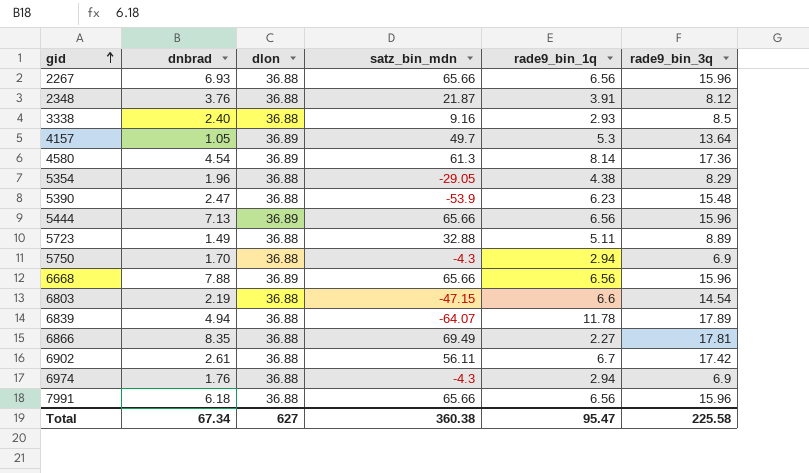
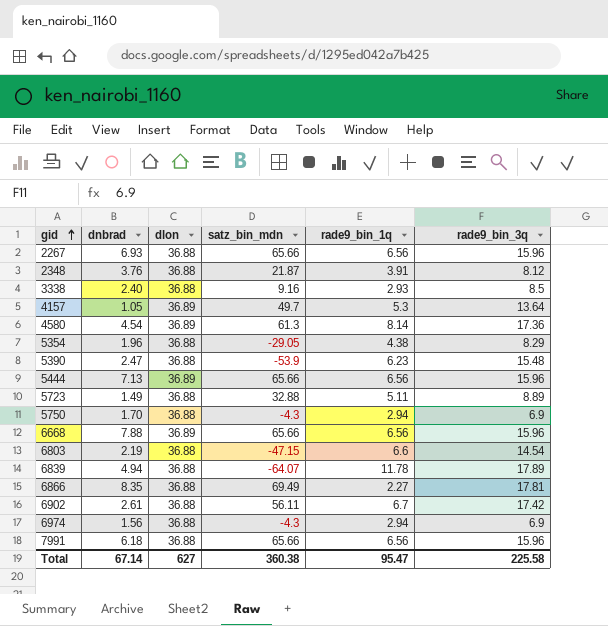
6974 | dnbrad: 1.76 -> 1.56
Total | dnbrad: 67.34 -> 67.14

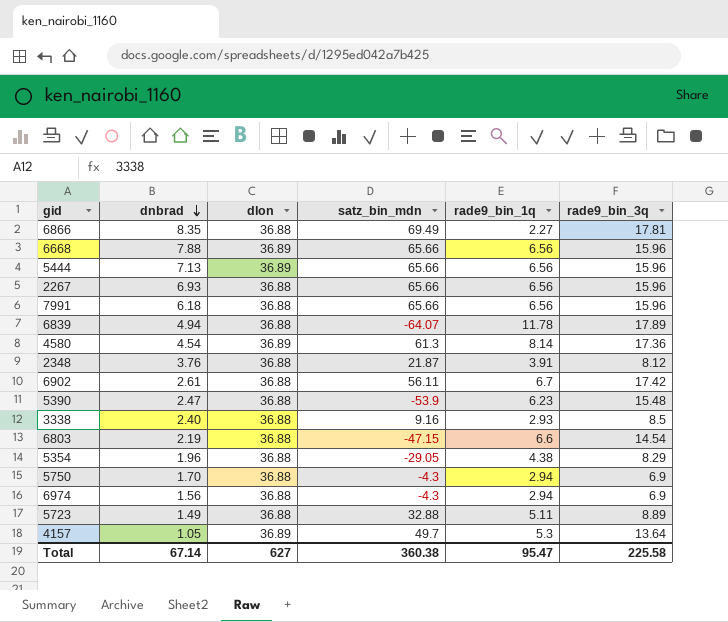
row order: gid ascending -> dnbrad descending

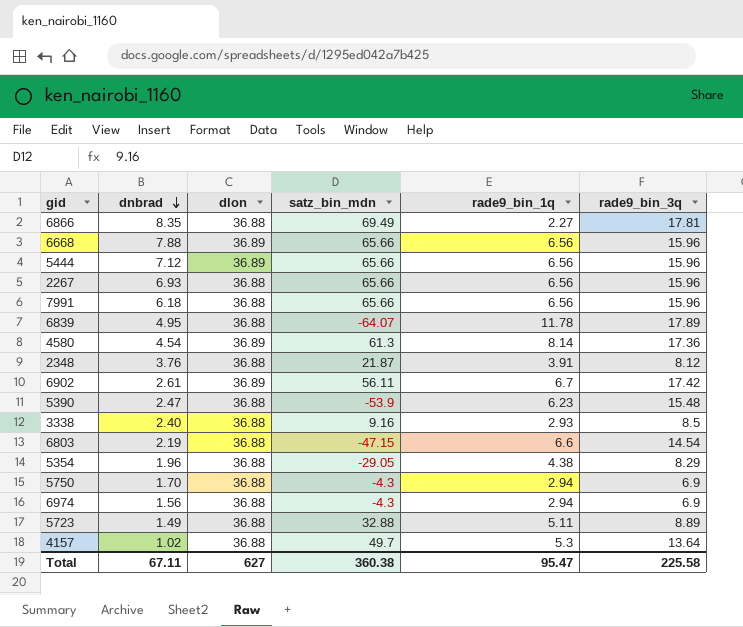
5444 | dnbrad: 7.13 -> 7.12
6839 | dnbrad: 4.94 -> 4.95
6902 | dlon: 36.88 -> 36.89
4157 | dnbrad: 1.05 -> 1.02
4157 | dlon: 36.89 -> 36.88
Total | dnbrad: 67.14 -> 67.11

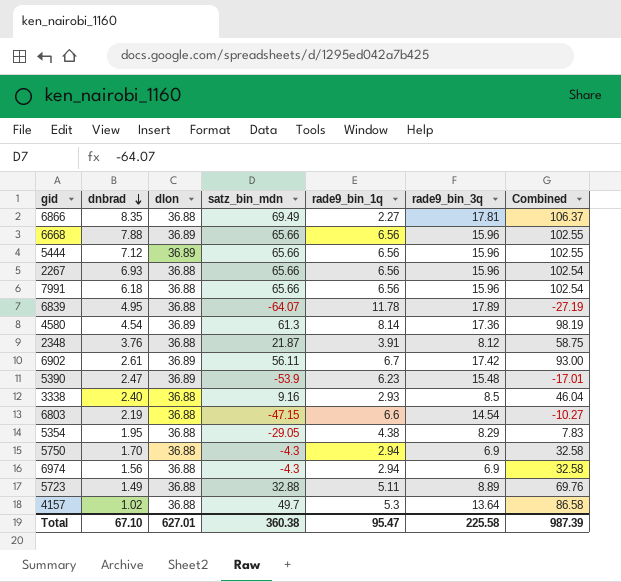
column Combined | formula: none -> [dlon] + [satz_bin_mdn]
5390 | dlon: 36.88 -> 36.89
5354 | dnbrad: 1.96 -> 1.95
Total | dnbrad: 67.11 -> 67.10
Total | dlon: 627 -> 627.01

